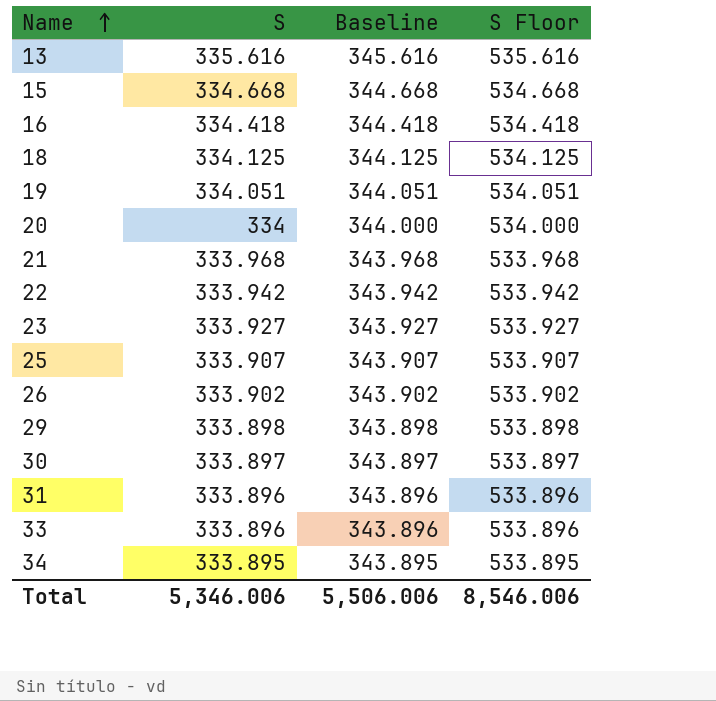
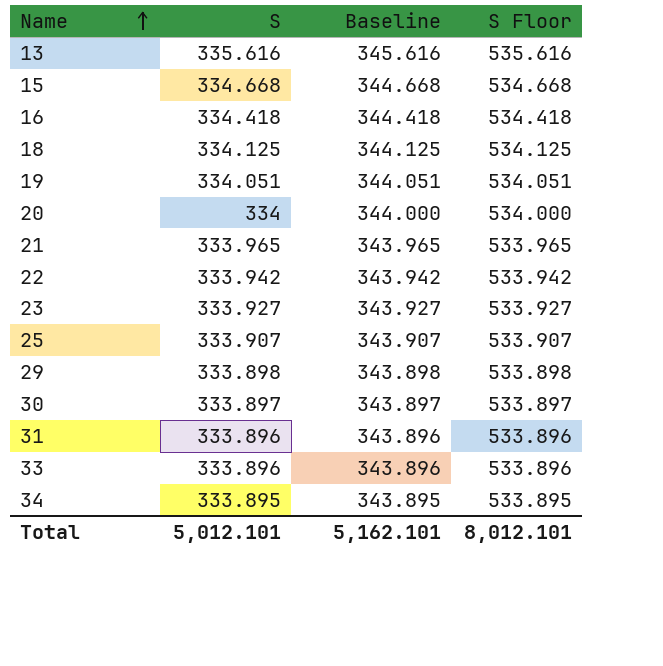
row 26: 333.902 | 343.902 | 533.902 -> none
21 | S: 333.968 -> 333.965
21 | Baseline: 343.968 -> 343.965
21 | S Floor: 533.968 -> 533.965
Total | S: 5,346.006 -> 5,012.101
Total | Baseline: 5,506.006 -> 5,162.101
Total | S Floor: 8,546.006 -> 8,012.101

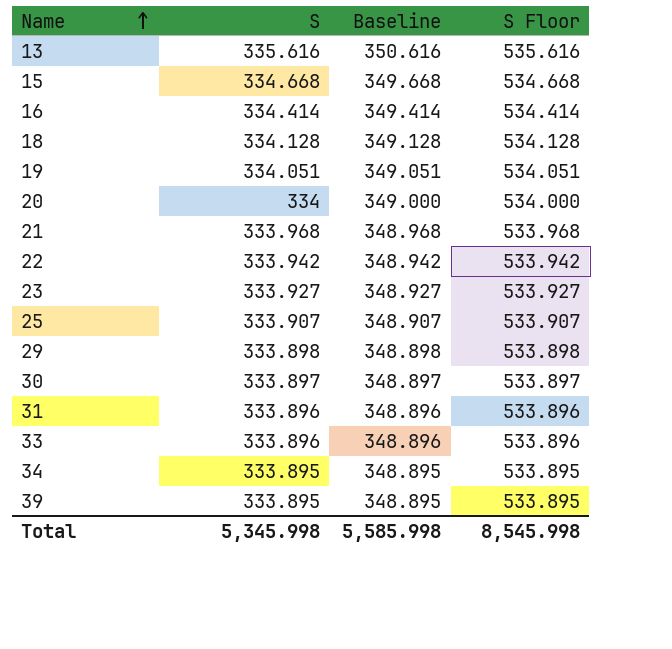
column Baseline | formula: [S] + 10 -> [S] + 15
16 | S: 334.418 -> 334.414
16 | S Floor: 534.418 -> 534.414
18 | S: 334.125 -> 334.128
18 | S Floor: 534.125 -> 534.128
21 | S: 333.965 -> 333.968
21 | S Floor: 533.965 -> 533.968
row 39: none -> 333.895 | 348.895 | 533.895
Total | S: 5,012.101 -> 5,345.998
Total | Baseline: 5,162.101 -> 5,585.998
Total | S Floor: 8,012.101 -> 8,545.998

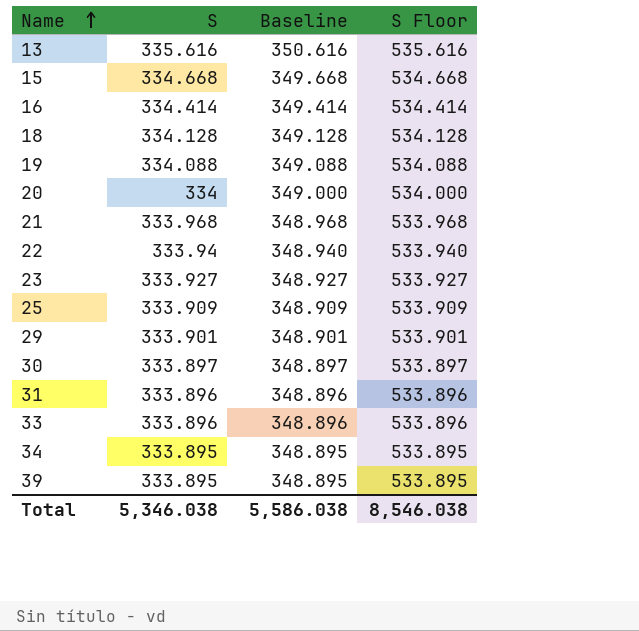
19 | S: 334.051 -> 334.088
19 | Baseline: 349.051 -> 349.088
19 | S Floor: 534.051 -> 534.088
22 | S: 333.942 -> 333.94
22 | Baseline: 348.942 -> 348.940
22 | S Floor: 533.942 -> 533.940
25 | S: 333.907 -> 333.909
25 | Baseline: 348.907 -> 348.909
25 | S Floor: 533.907 -> 533.909
29 | S: 333.898 -> 333.901
29 | Baseline: 348.898 -> 348.901
29 | S Floor: 533.898 -> 533.901
Total | S: 5,345.998 -> 5,346.038
Total | Baseline: 5,585.998 -> 5,586.038
Total | S Floor: 8,545.998 -> 8,546.038

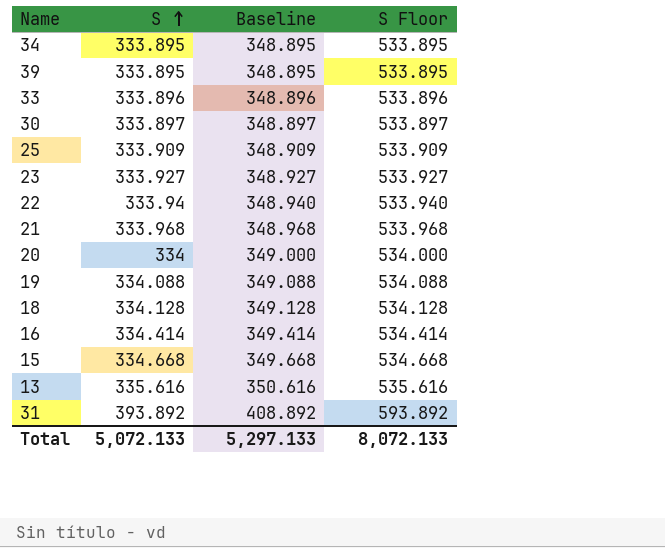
row order: Name ascending -> S ascending
row 29: 333.901 | 348.901 | 533.901 -> none
31 | S: 333.896 -> 393.892
31 | Baseline: 348.896 -> 408.892
31 | S Floor: 533.896 -> 593.892
Total | S: 5,346.038 -> 5,072.133
Total | Baseline: 5,586.038 -> 5,297.133
Total | S Floor: 8,546.038 -> 8,072.133

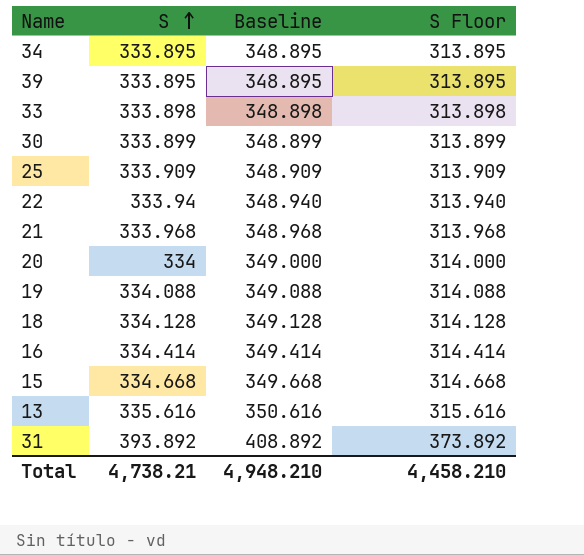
column S Floor | formula: [S] + 200 -> [S] - 20
row 23: 333.927 | 348.927 | 533.927 -> none
33 | S: 333.896 -> 333.898
33 | Baseline: 348.896 -> 348.898
30 | S: 333.897 -> 333.899
30 | Baseline: 348.897 -> 348.899
Total | S: 5,072.133 -> 4,738.21
Total | Baseline: 5,297.133 -> 4,948.210
Total | S Floor: 8,072.133 -> 4,458.210

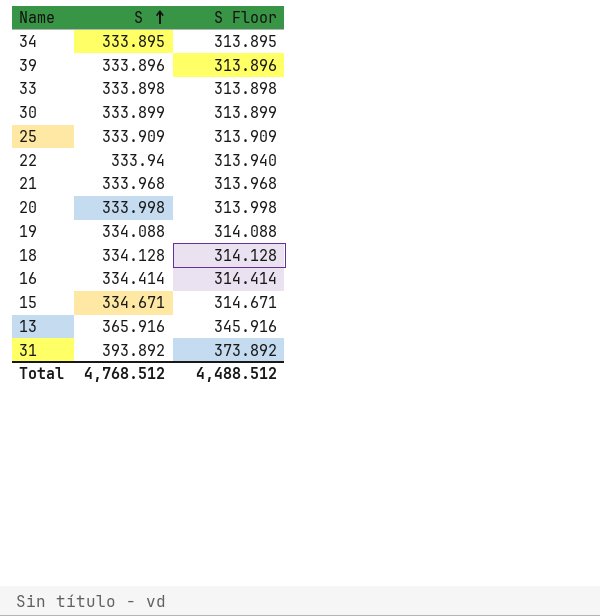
column Baseline | formula: [S] + 15 -> none
39 | S: 333.895 -> 333.896
39 | S Floor: 313.895 -> 313.896
20 | S: 334 -> 333.998
20 | S Floor: 314.000 -> 313.998
15 | S: 334.668 -> 334.671
15 | S Floor: 314.668 -> 314.671
13 | S: 335.616 -> 365.916
13 | S Floor: 315.616 -> 345.916
Total | S: 4,738.21 -> 4,768.512
Total | S Floor: 4,458.210 -> 4,488.512

